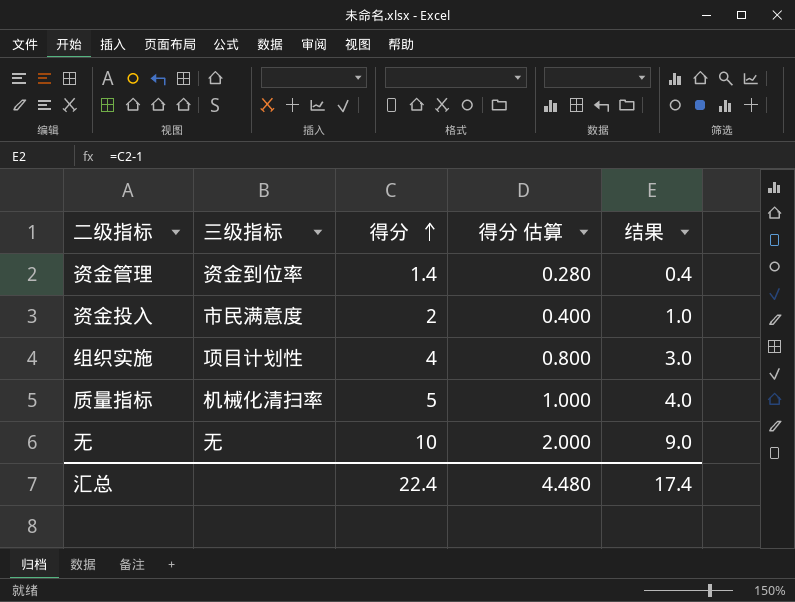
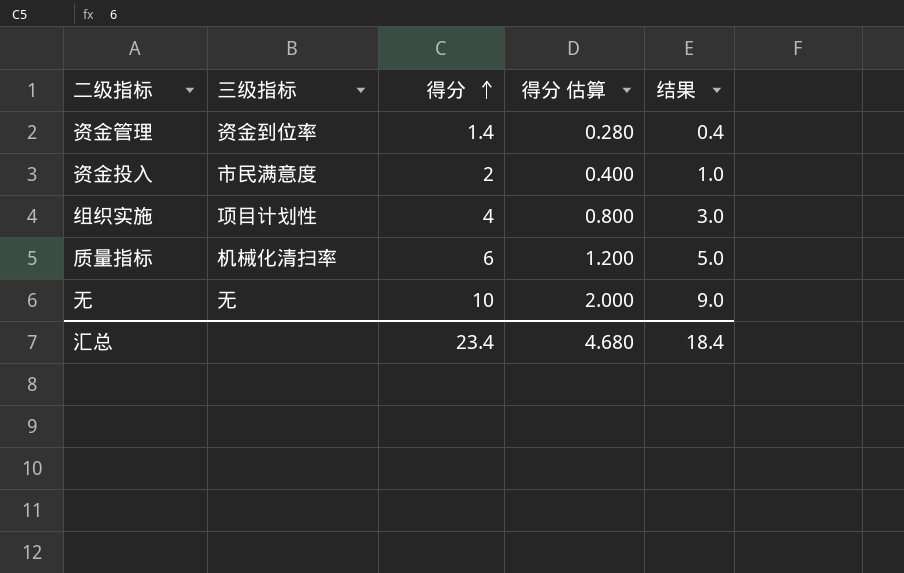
质量指标 | 得分: 5 -> 6
质量指标 | 得分 估算: 1.000 -> 1.200
质量指标 | 结果: 4.0 -> 5.0
汇总 | 得分: 22.4 -> 23.4
汇总 | 得分 估算: 4.480 -> 4.680
汇总 | 结果: 17.4 -> 18.4

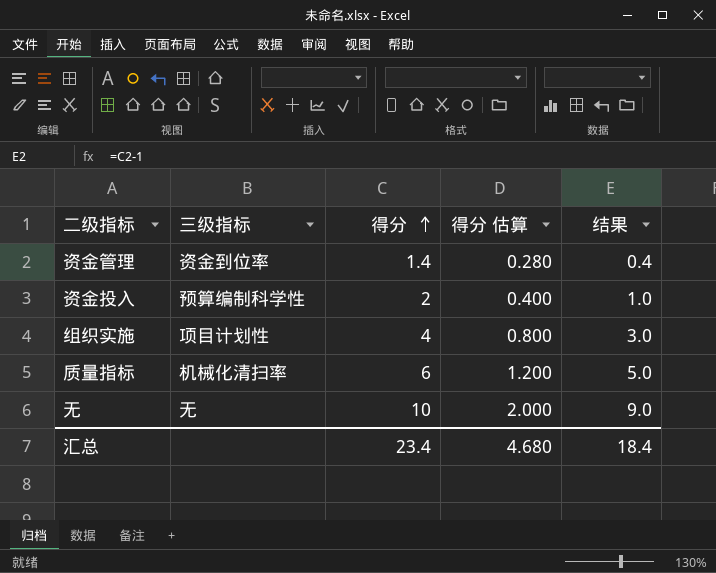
资金投入 | 三级指标: 市民满意度 -> 预算编制科学性

